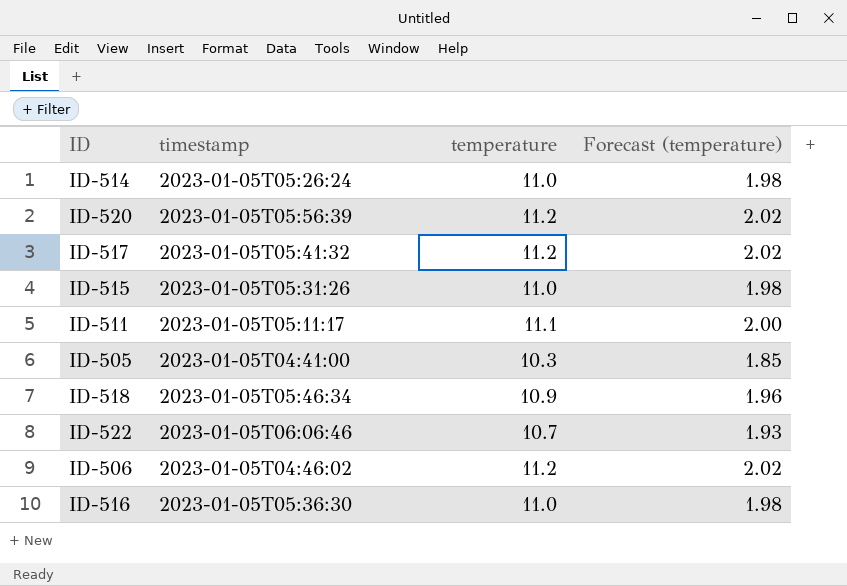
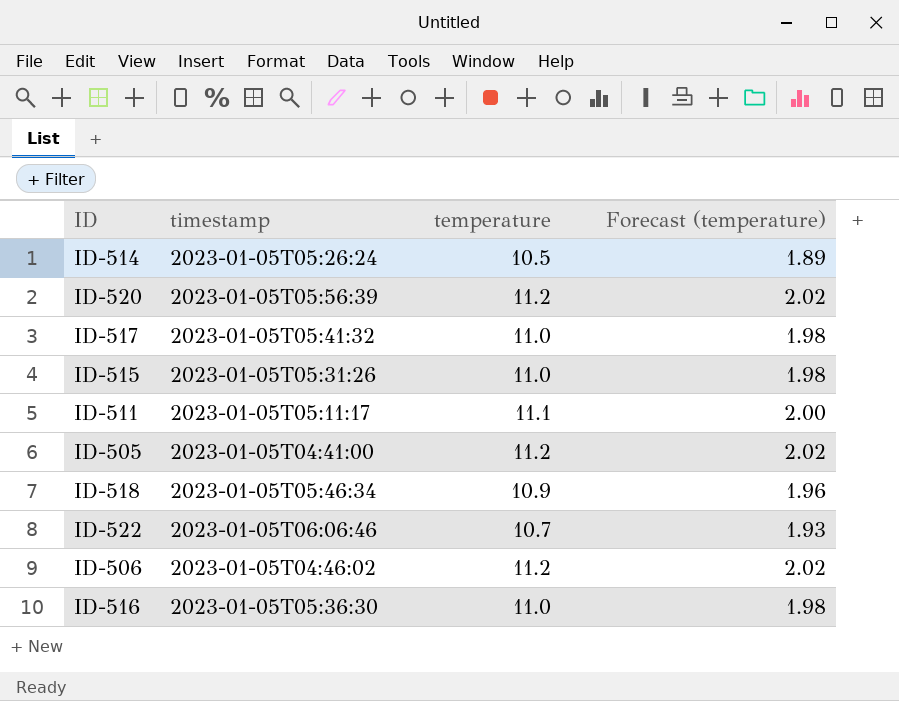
ID-514 | temperature: 11.0 -> 10.5
ID-514 | Forecast (temperature): 1.98 -> 1.89
ID-517 | temperature: 11.2 -> 11.0
ID-517 | Forecast (temperature): 2.02 -> 1.98
ID-505 | temperature: 10.3 -> 11.2
ID-505 | Forecast (temperature): 1.85 -> 2.02

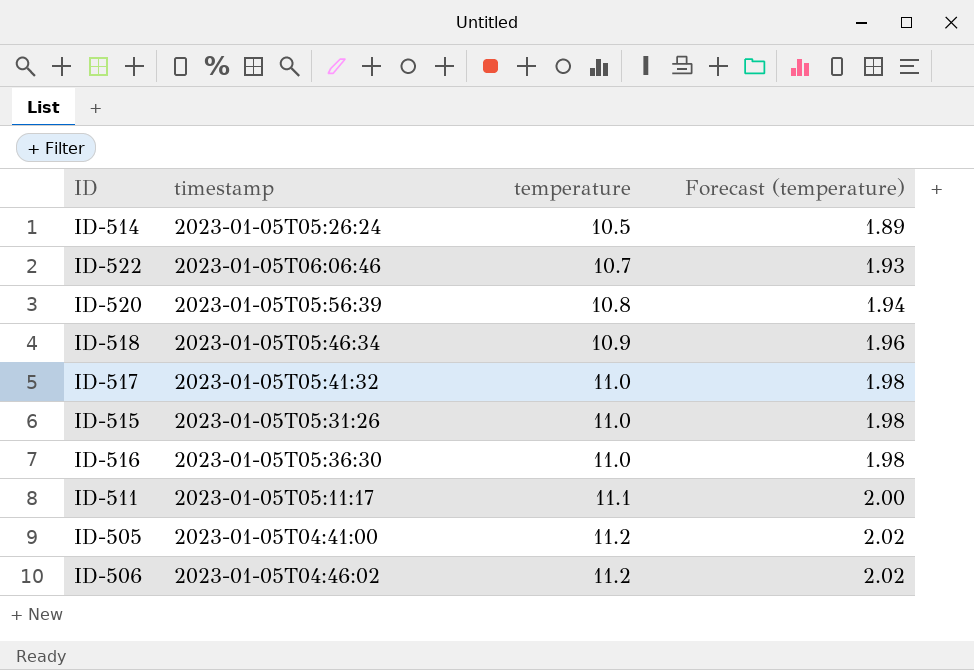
row order: none -> temperature ascending
ID-520 | temperature: 11.2 -> 10.8
ID-520 | Forecast (temperature): 2.02 -> 1.94

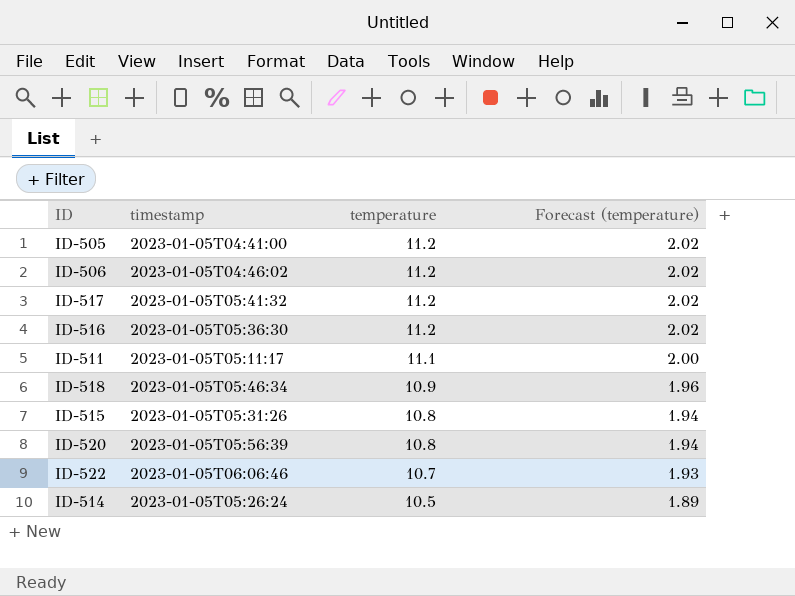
row order: temperature ascending -> temperature descending
ID-517 | temperature: 11.0 -> 11.2
ID-517 | Forecast (temperature): 1.98 -> 2.02
ID-516 | temperature: 11.0 -> 11.2
ID-516 | Forecast (temperature): 1.98 -> 2.02
ID-515 | temperature: 11.0 -> 10.8
ID-515 | Forecast (temperature): 1.98 -> 1.94

